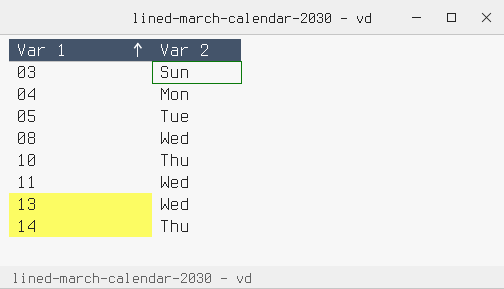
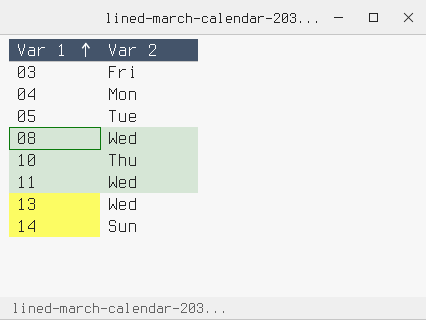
03 | Var 2: Sun -> Fri
14 | Var 2: Thu -> Sun

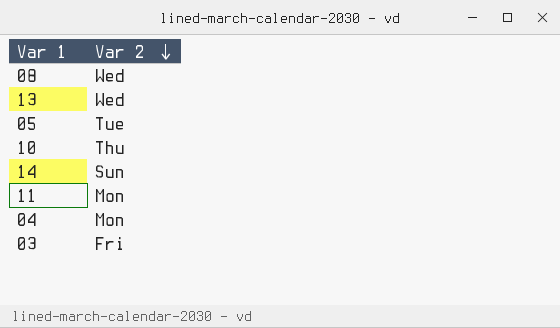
row order: Var 1 ascending -> Var 2 descending
11 | Var 2: Wed -> Mon

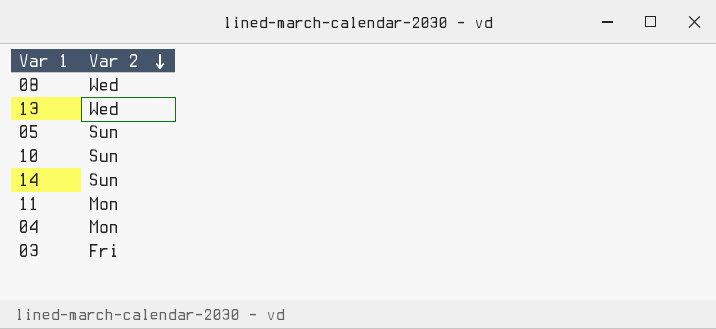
05 | Var 2: Tue -> Sun
10 | Var 2: Thu -> Sun

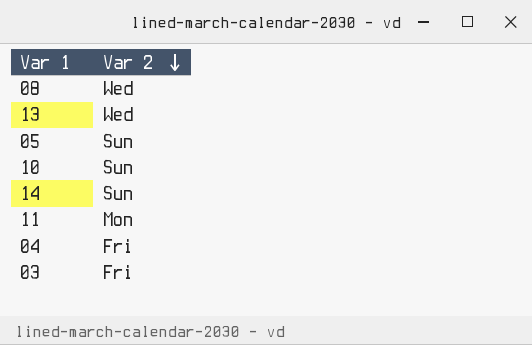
04 | Var 2: Mon -> Fri

